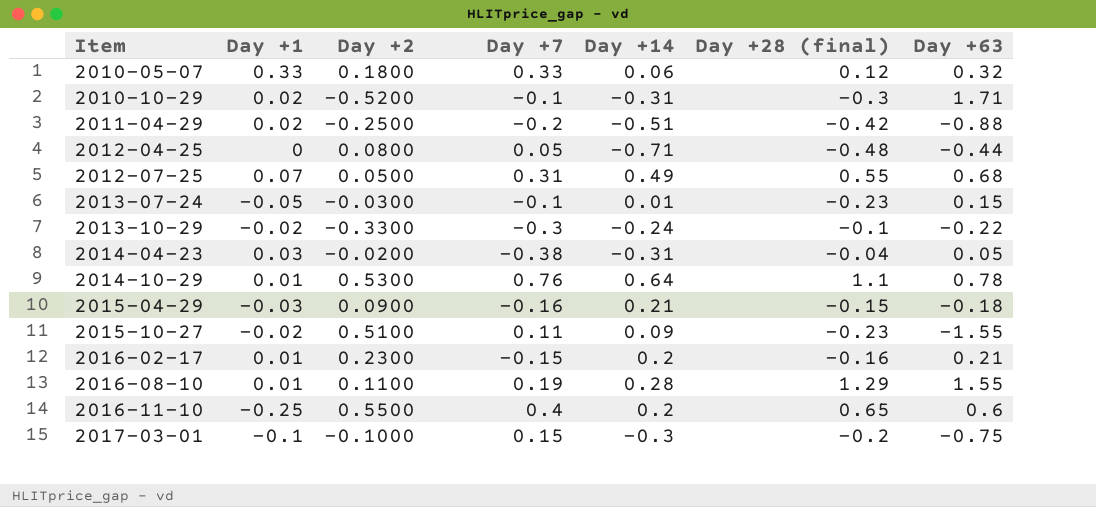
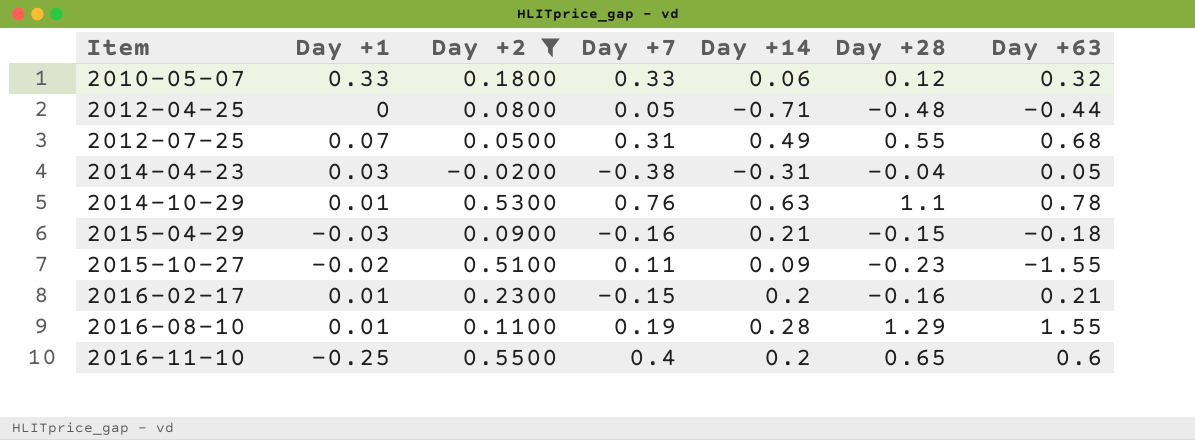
filter: none -> Day +2 >= -0.0200
column name: Day +28 (final) -> Day +28
2014-10-29 | Day +14: 0.64 -> 0.63

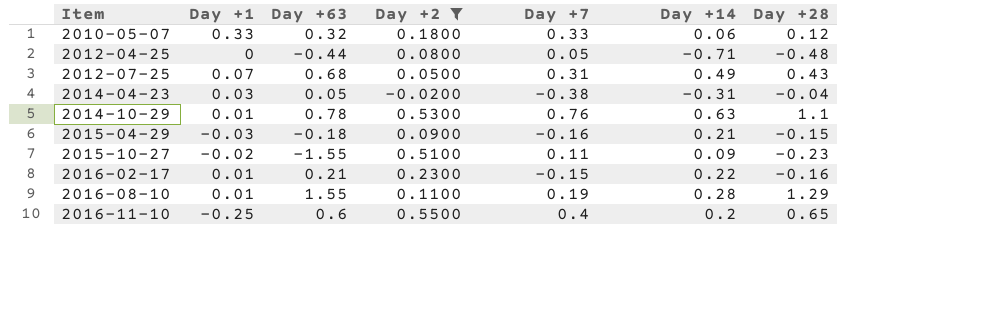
column Day +63 | position: 7 -> 3
2012-07-25 | Day +28: 0.55 -> 0.43
2016-02-17 | Day +14: 0.2 -> 0.22

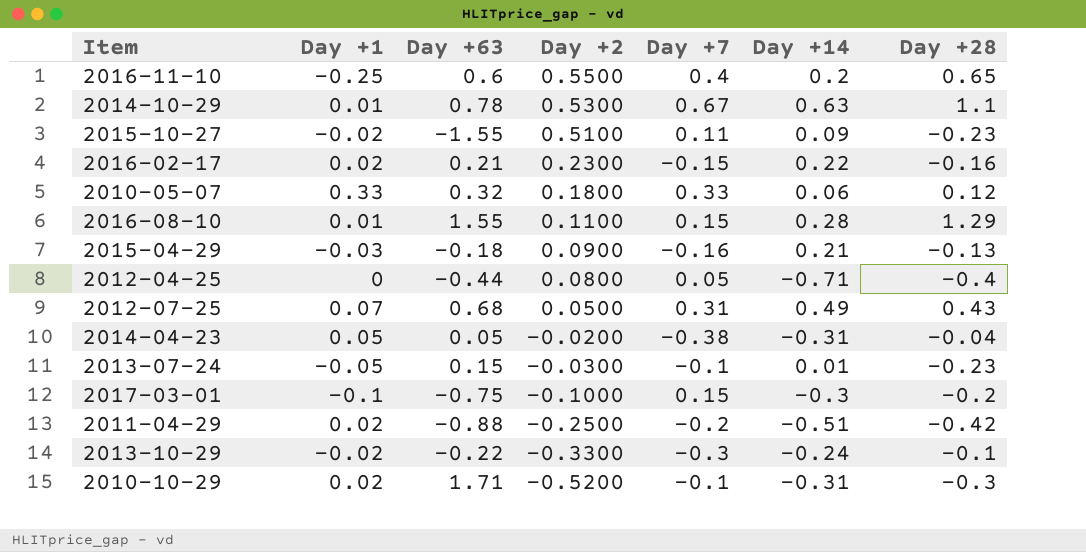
filter: Day +2 >= -0.0200 -> none
row order: Item ascending -> Day +2 descending
2014-10-29 | Day +7: 0.76 -> 0.67
2016-02-17 | Day +1: 0.01 -> 0.02
2016-08-10 | Day +7: 0.19 -> 0.15
2015-04-29 | Day +28: -0.15 -> -0.13
2012-04-25 | Day +28: -0.48 -> -0.4
2014-04-23 | Day +1: 0.03 -> 0.05

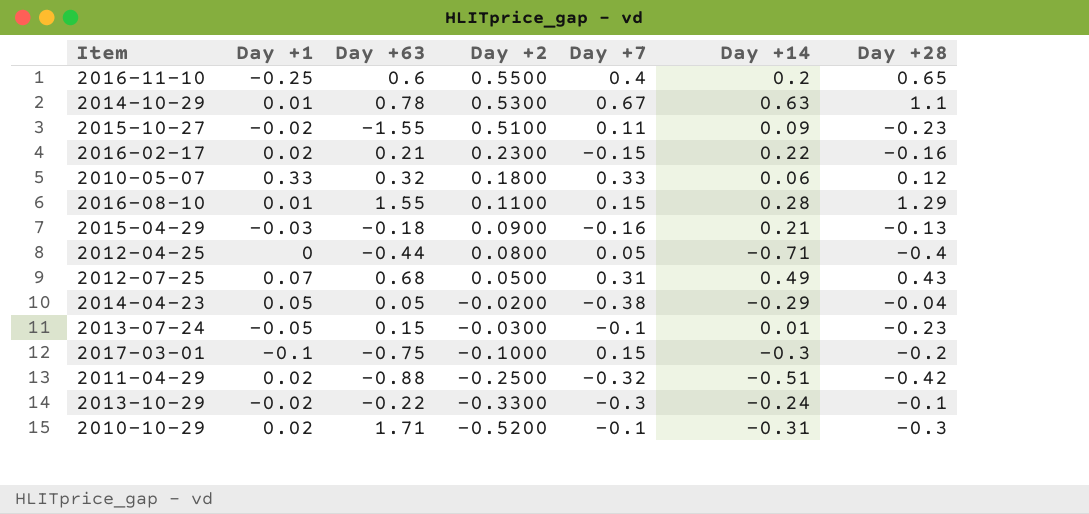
2014-04-23 | Day +14: -0.31 -> -0.29
2011-04-29 | Day +7: -0.2 -> -0.32

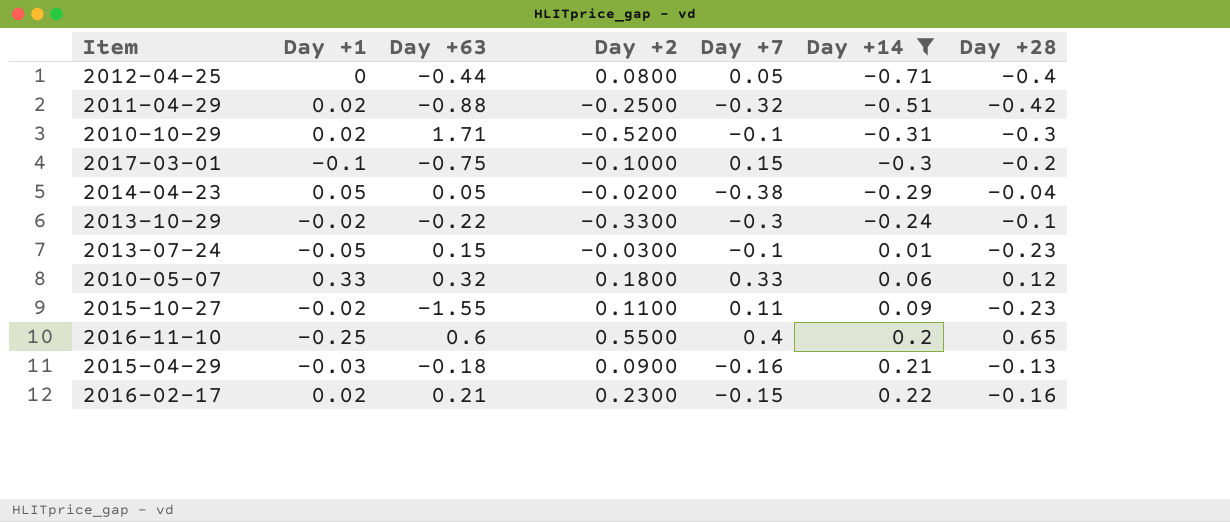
filter: none -> Day +14 <= 0.22
row order: Day +2 descending -> Day +14 ascending
2015-10-27 | Day +2: 0.5100 -> 0.1100

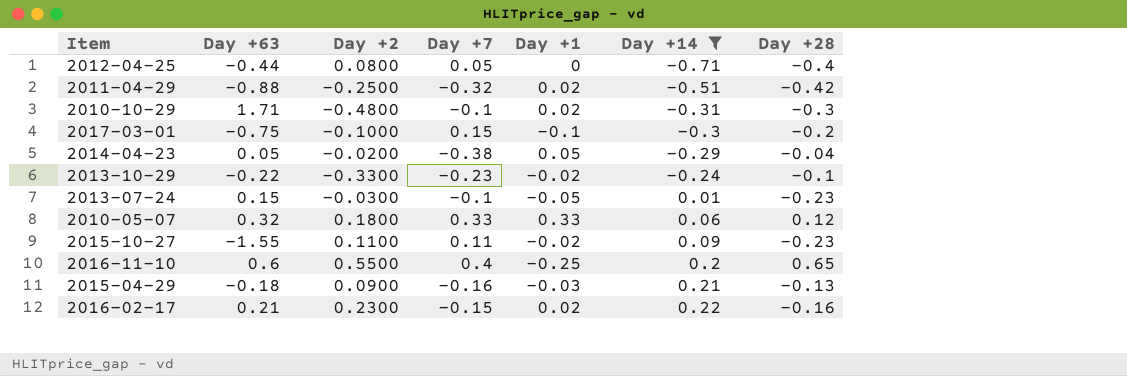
column Day +1 | position: 2 -> 5
2010-10-29 | Day +2: -0.5200 -> -0.4800
2013-10-29 | Day +7: -0.3 -> -0.23

